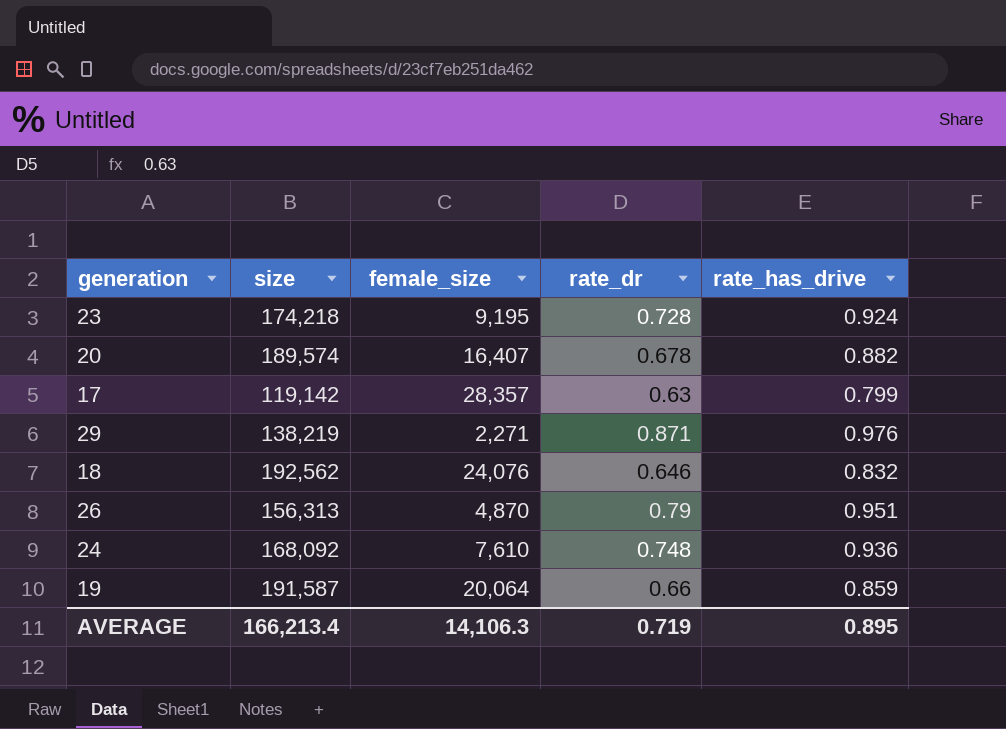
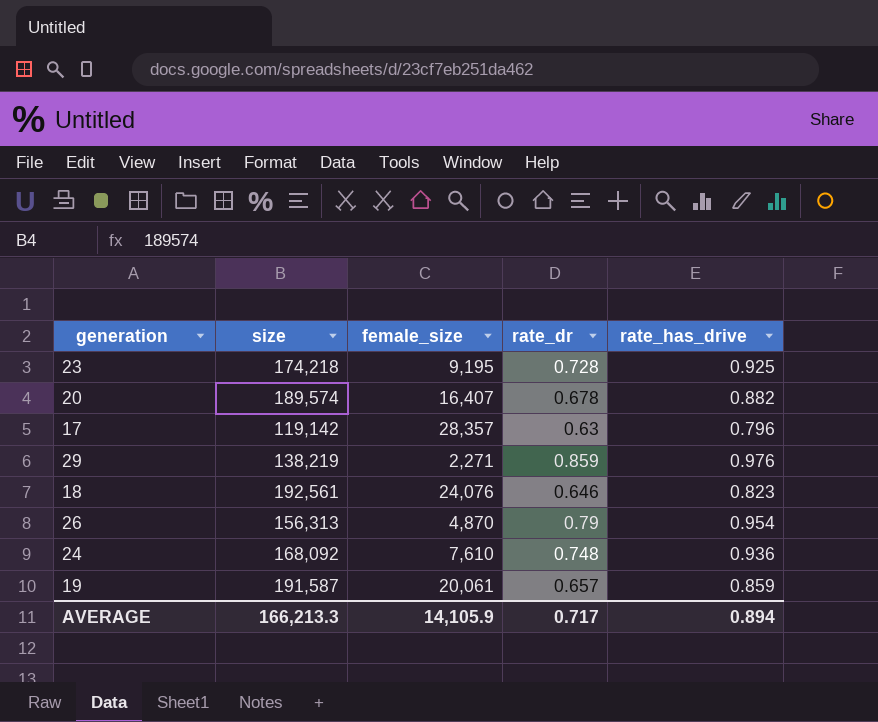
23 | rate_has_drive: 0.924 -> 0.925
17 | rate_has_drive: 0.799 -> 0.796
29 | rate_dr: 0.871 -> 0.859
18 | size: 192,562 -> 192,561
18 | rate_has_drive: 0.832 -> 0.823
26 | rate_has_drive: 0.951 -> 0.954
19 | female_size: 20,064 -> 20,061
19 | rate_dr: 0.66 -> 0.657
AVERAGE | size: 166,213.4 -> 166,213.3
AVERAGE | female_size: 14,106.3 -> 14,105.9
AVERAGE | rate_dr: 0.719 -> 0.717
AVERAGE | rate_has_drive: 0.895 -> 0.894

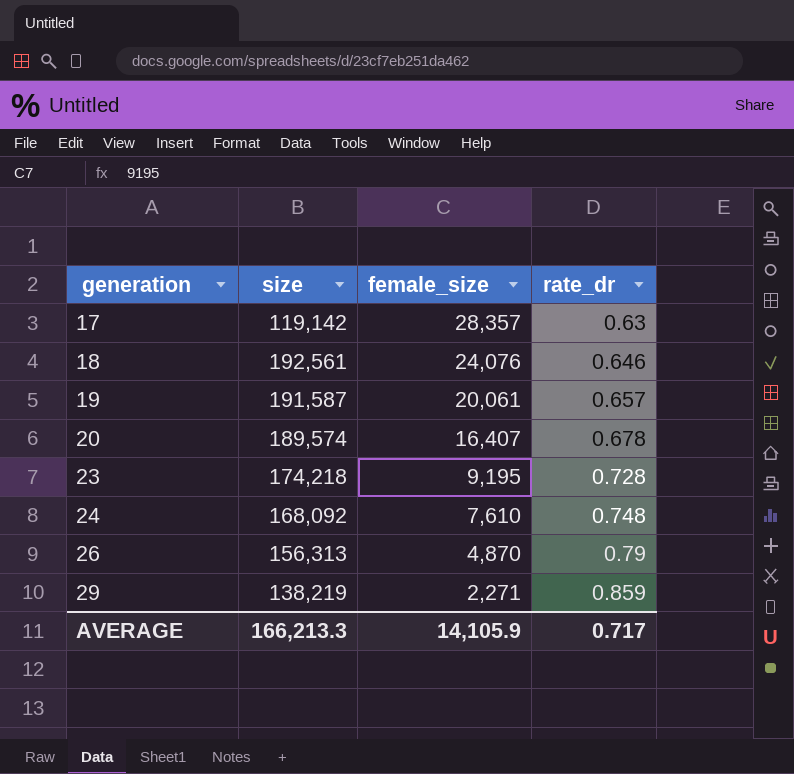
row order: none -> generation ascending
column rate_has_drive | position: 5 -> none

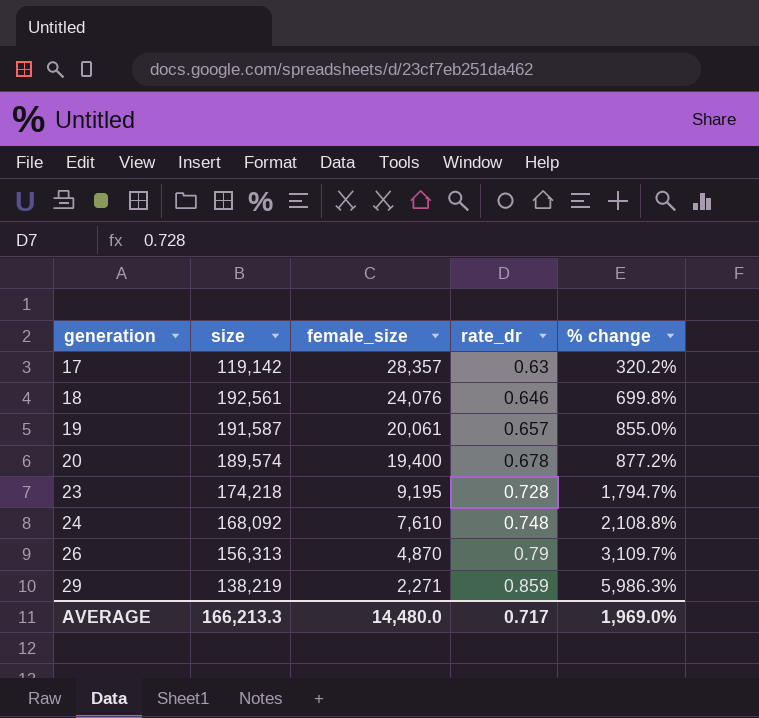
column % change | formula: none -> ([size] - [female_size]) / [female_size]
20 | female_size: 16,407 -> 19,400
AVERAGE | female_size: 14,105.9 -> 14,480.0

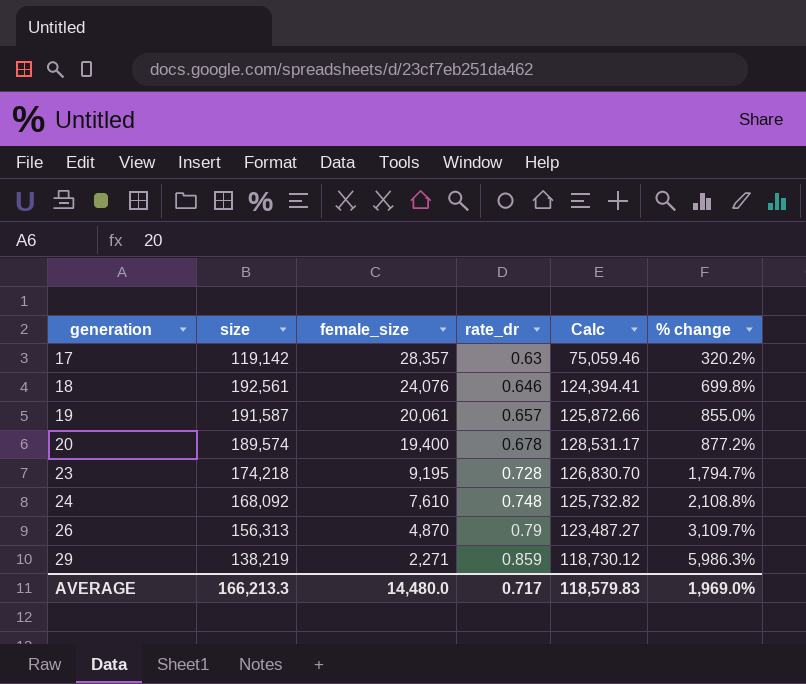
column Calc | formula: none -> [size] * [rate_dr]

